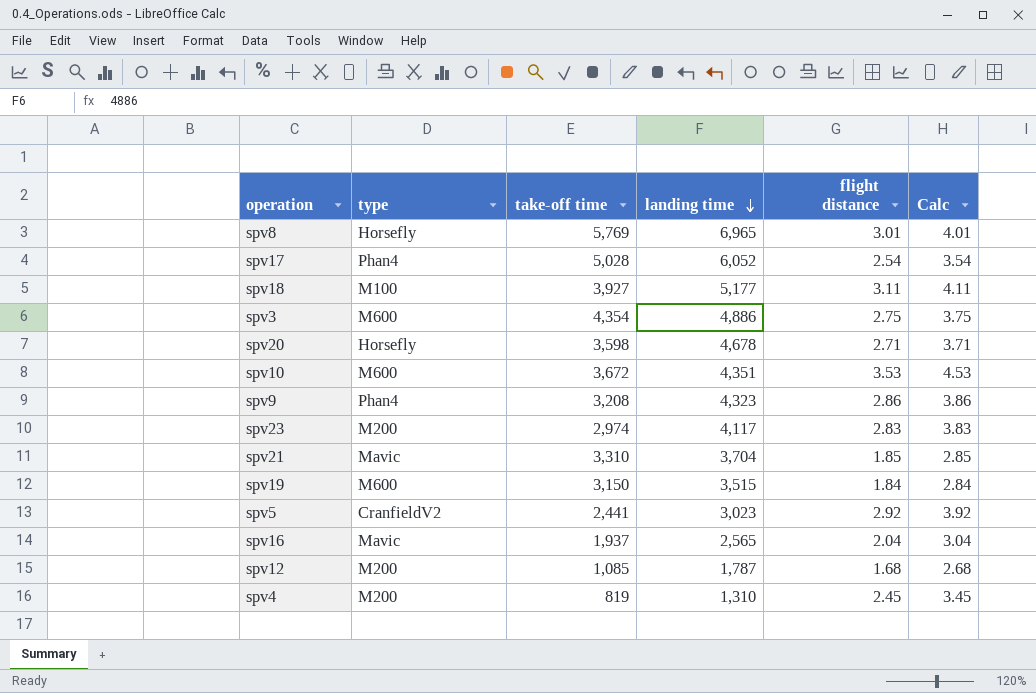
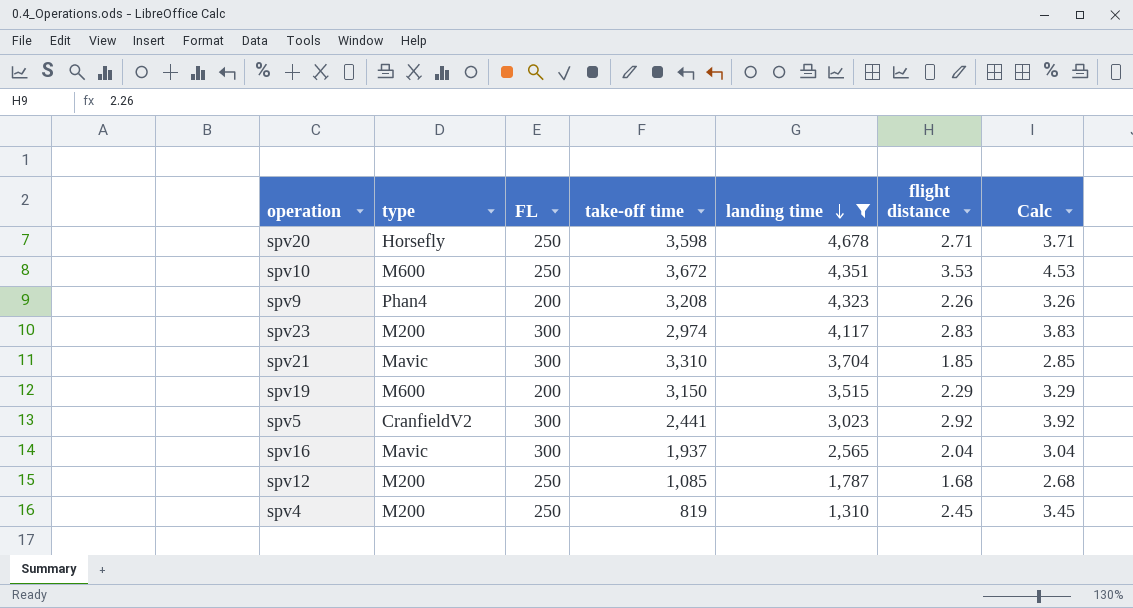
filter: none -> landing time <= 4,678
column FL | position: none -> 3
spv9 | flight distance: 2.86 -> 2.26
spv9 | Calc: 3.86 -> 3.26
spv19 | flight distance: 1.84 -> 2.29
spv19 | Calc: 2.84 -> 3.29

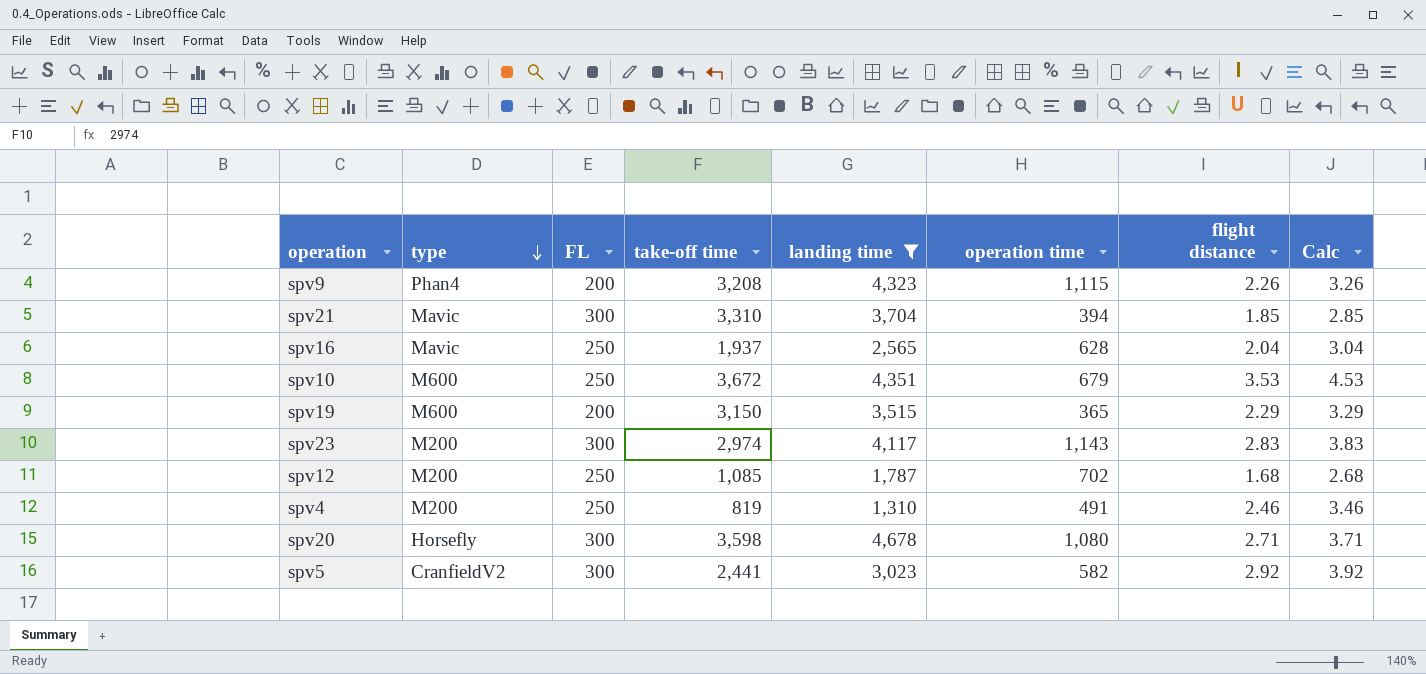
row order: landing time descending -> type descending
column operation time | formula: none -> [landing time] - [take-off time]
spv16 | FL: 300 -> 250
spv4 | flight distance: 2.45 -> 2.46
spv4 | Calc: 3.45 -> 3.46
spv20 | FL: 250 -> 300

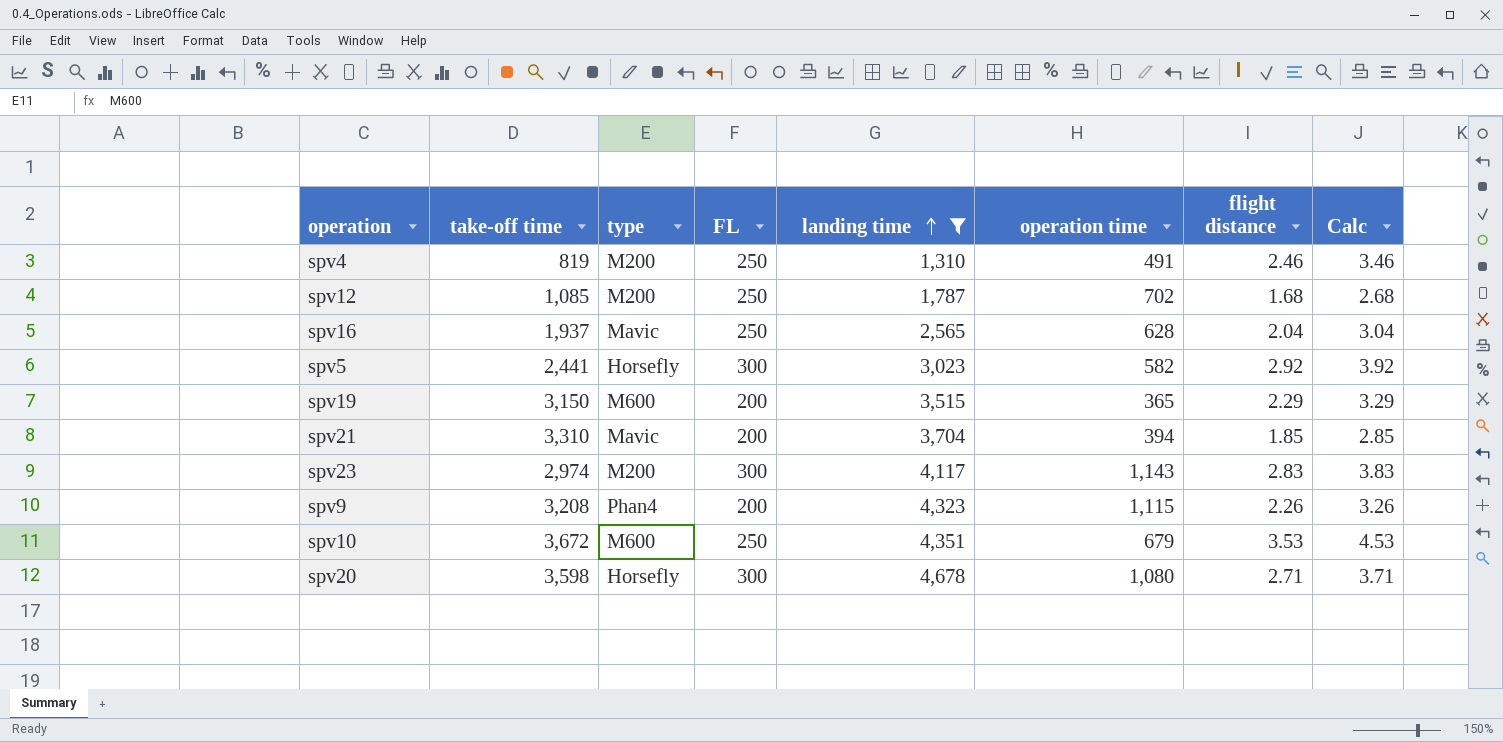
row order: type descending -> landing time ascending
column take-off time | position: 4 -> 2
spv5 | type: CranfieldV2 -> Horsefly
spv21 | FL: 300 -> 200

